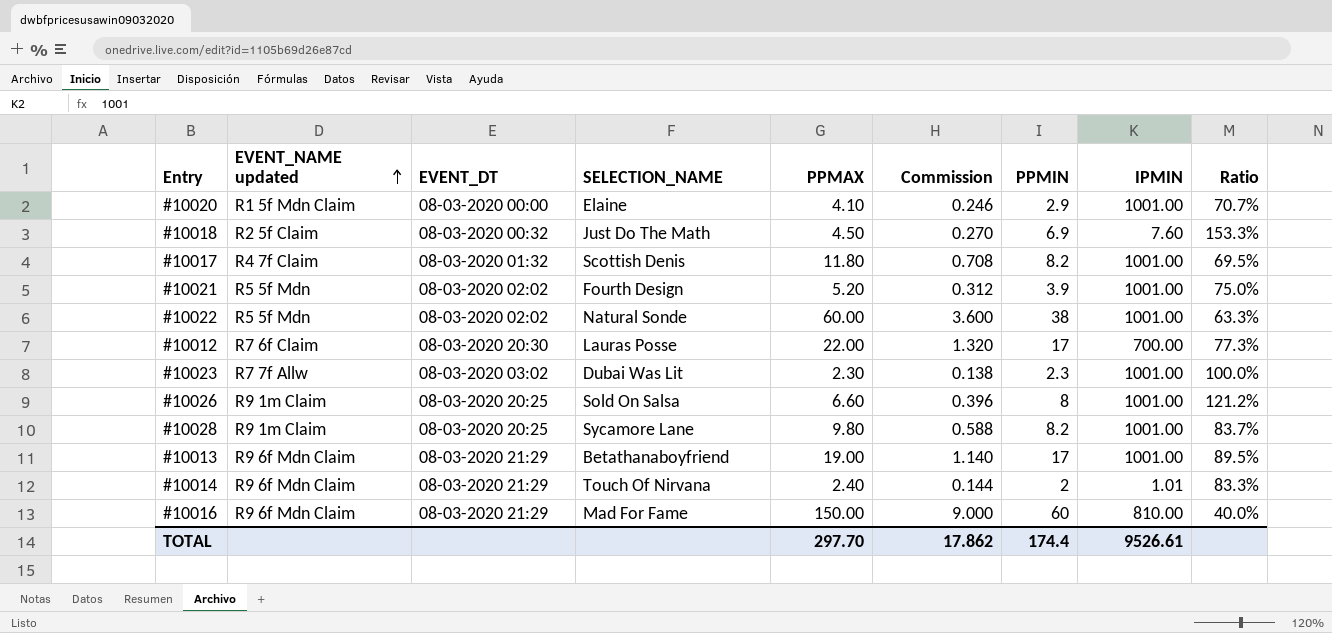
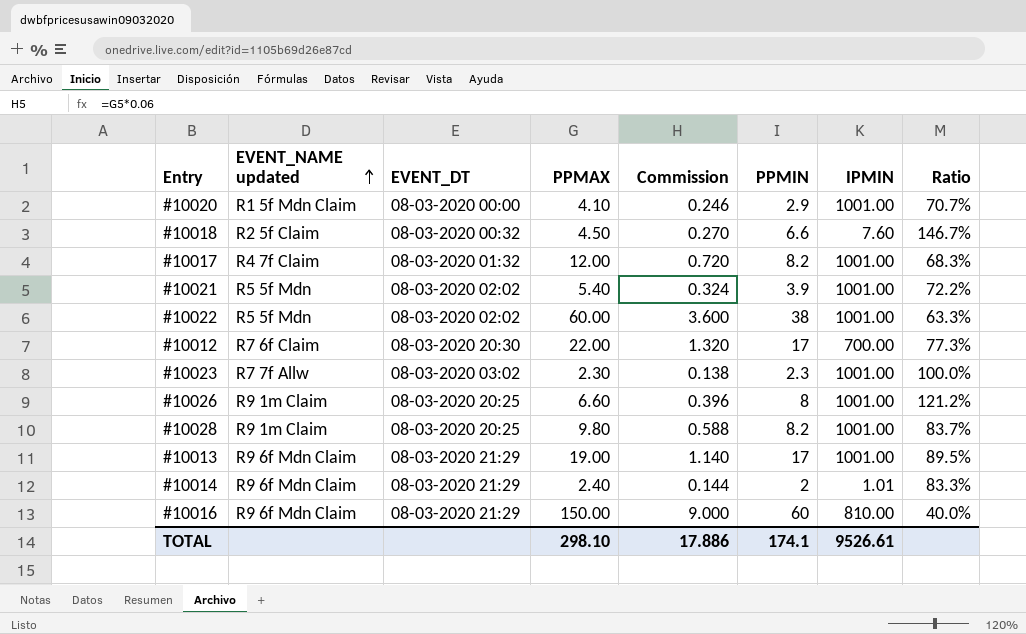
column SELECTION_NAME | position: 4 -> none
#10018 | PPMIN: 6.9 -> 6.6
#10018 | Ratio: 153.3% -> 146.7%
#10017 | PPMAX: 11.80 -> 12.00
#10017 | Commission: 0.708 -> 0.720
#10017 | Ratio: 69.5% -> 68.3%
#10021 | PPMAX: 5.20 -> 5.40
#10021 | Commission: 0.312 -> 0.324
#10021 | Ratio: 75.0% -> 72.2%
TOTAL | PPMAX: 297.70 -> 298.10
TOTAL | Commission: 17.862 -> 17.886
TOTAL | PPMIN: 174.4 -> 174.1

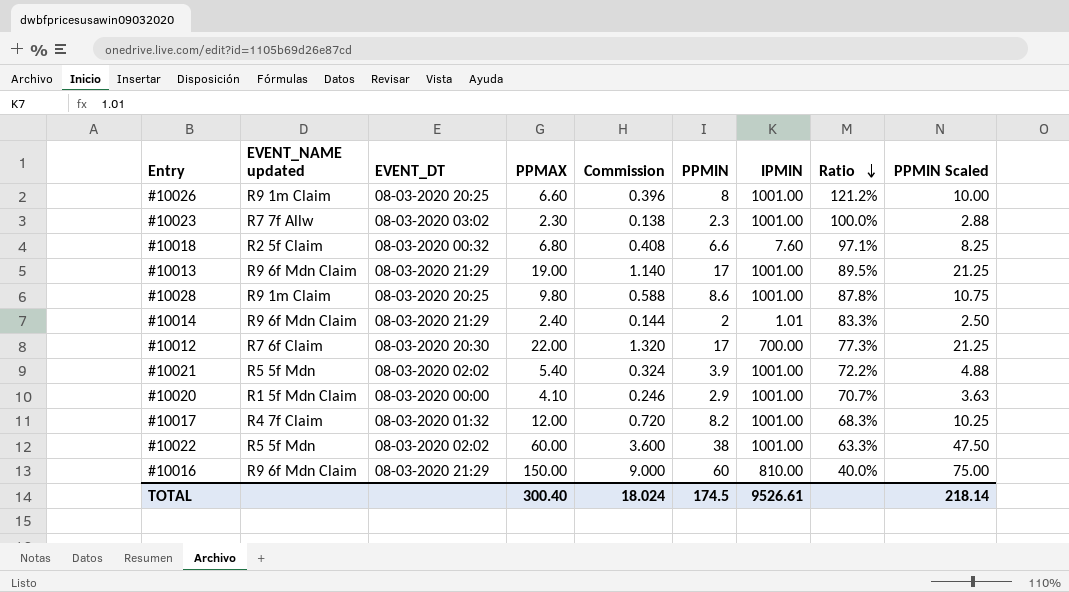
row order: EVENT_NAME updated ascending -> Ratio descending
column PPMIN Scaled | formula: none -> [PPMIN] * 1.25
#10018 | PPMAX: 4.50 -> 6.80
#10018 | Commission: 0.270 -> 0.408
#10018 | Ratio: 146.7% -> 97.1%
#10028 | PPMIN: 8.2 -> 8.6
#10028 | Ratio: 83.7% -> 87.8%
TOTAL | PPMAX: 298.10 -> 300.40
TOTAL | Commission: 17.886 -> 18.024
TOTAL | PPMIN: 174.1 -> 174.5

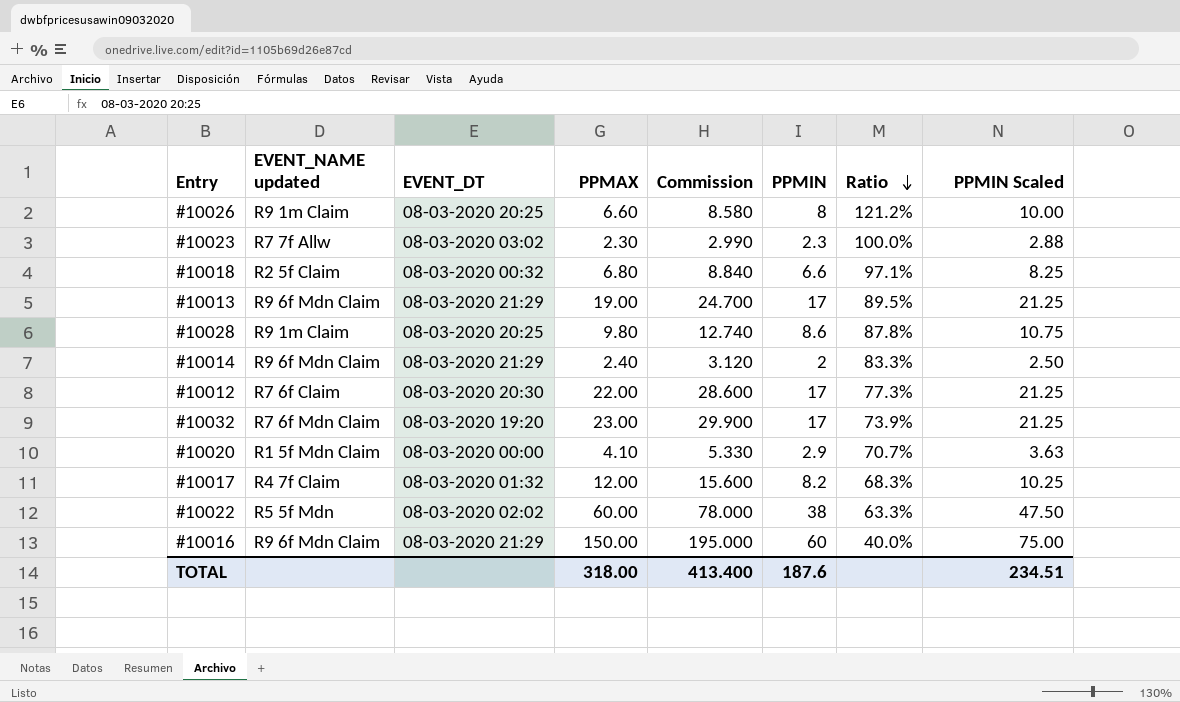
column IPMIN | position: 7 -> none
column Commission | formula: [PPMAX] * 0.06 -> [PPMAX] * 1.3
row #10021: R5 5f Mdn | 08-03-2020 02:02 | 5.40 | 0.324 | 3.9 | 1001.00 | 72.2% | 4.88 -> none
row #10032: none -> R7 6f Mdn Claim | 08-03-2020 19:20 | 23.00 | 29.900 | 17 | 73.9% | 21.25
TOTAL | PPMAX: 300.40 -> 318.00
TOTAL | Commission: 18.024 -> 413.400
TOTAL | PPMIN: 174.5 -> 187.6
TOTAL | PPMIN Scaled: 218.14 -> 234.51

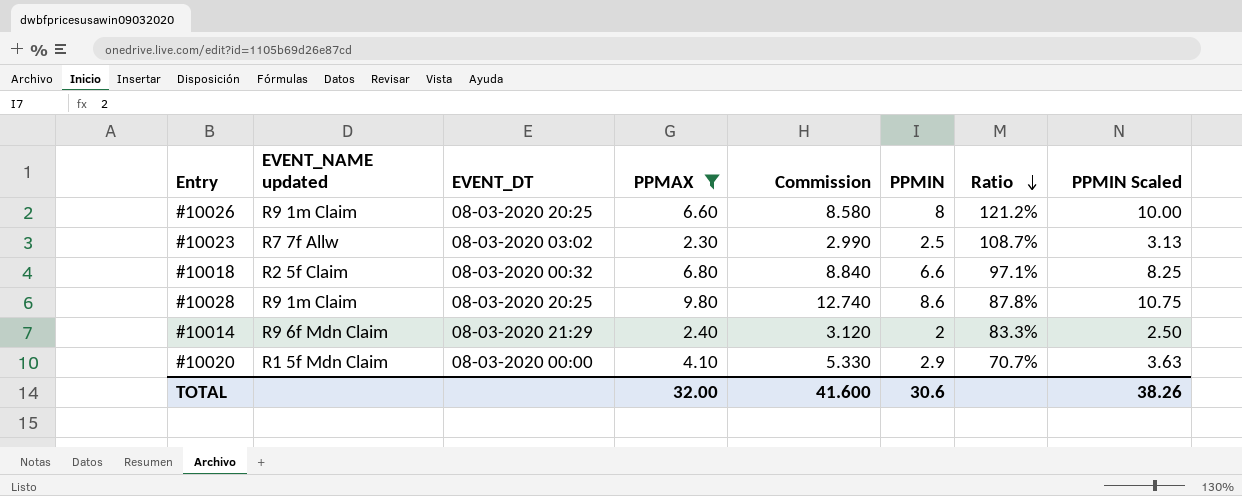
filter: none -> PPMAX <= 9.80
#10023 | PPMIN: 2.3 -> 2.5
#10023 | Ratio: 100.0% -> 108.7%
#10023 | PPMIN Scaled: 2.88 -> 3.13
TOTAL | PPMAX: 318.00 -> 32.00
TOTAL | Commission: 413.400 -> 41.600
TOTAL | PPMIN: 187.6 -> 30.6
TOTAL | PPMIN Scaled: 234.51 -> 38.26

